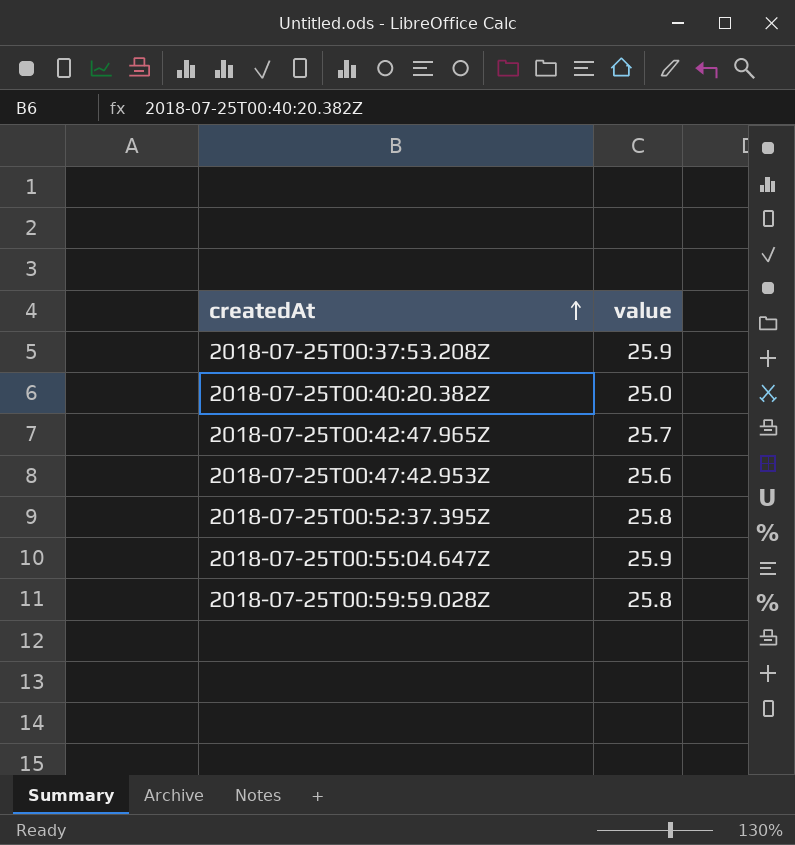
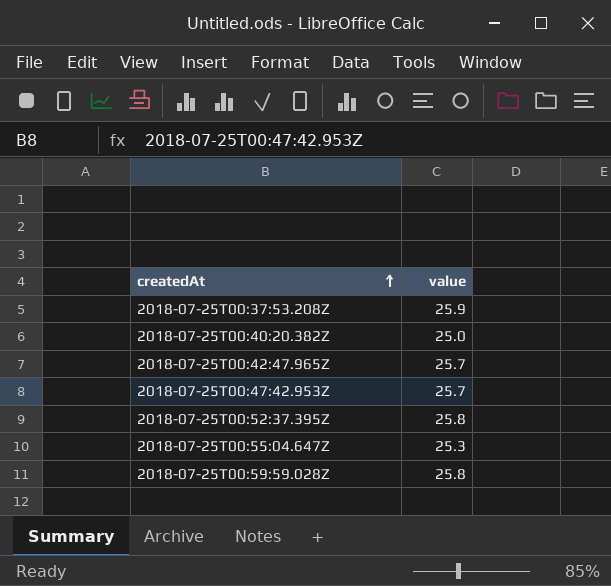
2018-07-25T00:47:42.953Z | value: 25.6 -> 25.7
2018-07-25T00:55:04.647Z | value: 25.9 -> 25.3

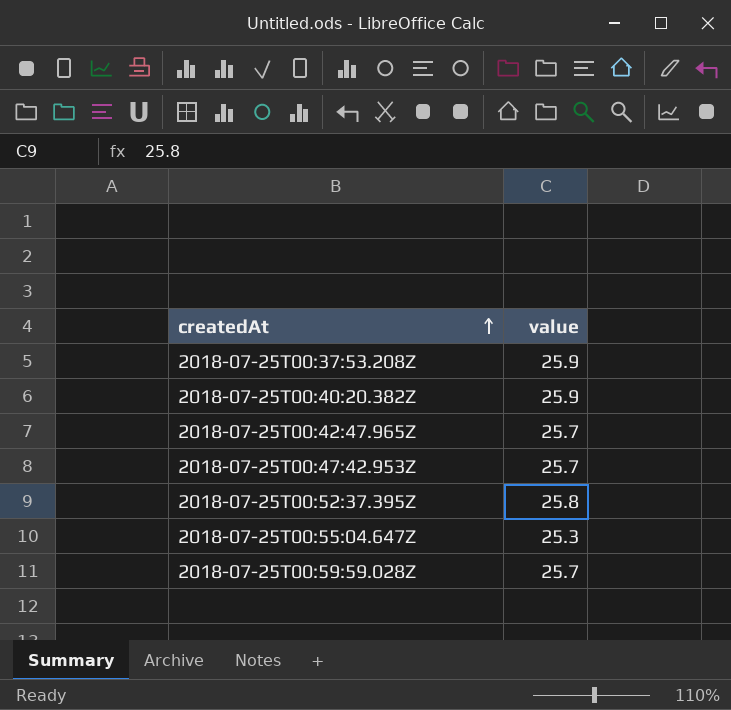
2018-07-25T00:40:20.382Z | value: 25.0 -> 25.9
2018-07-25T00:59:59.028Z | value: 25.8 -> 25.7

